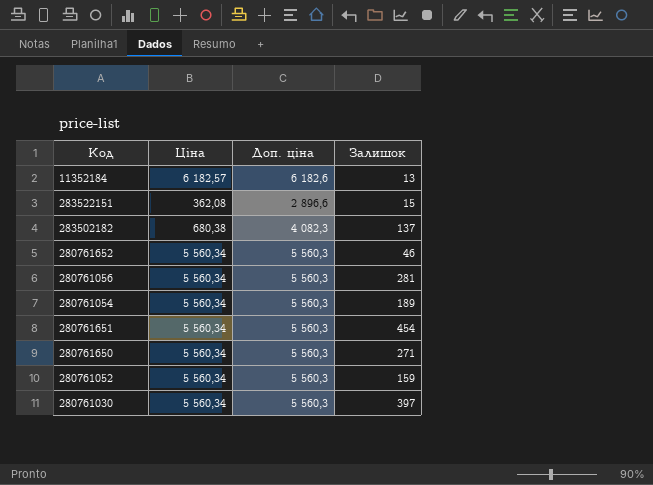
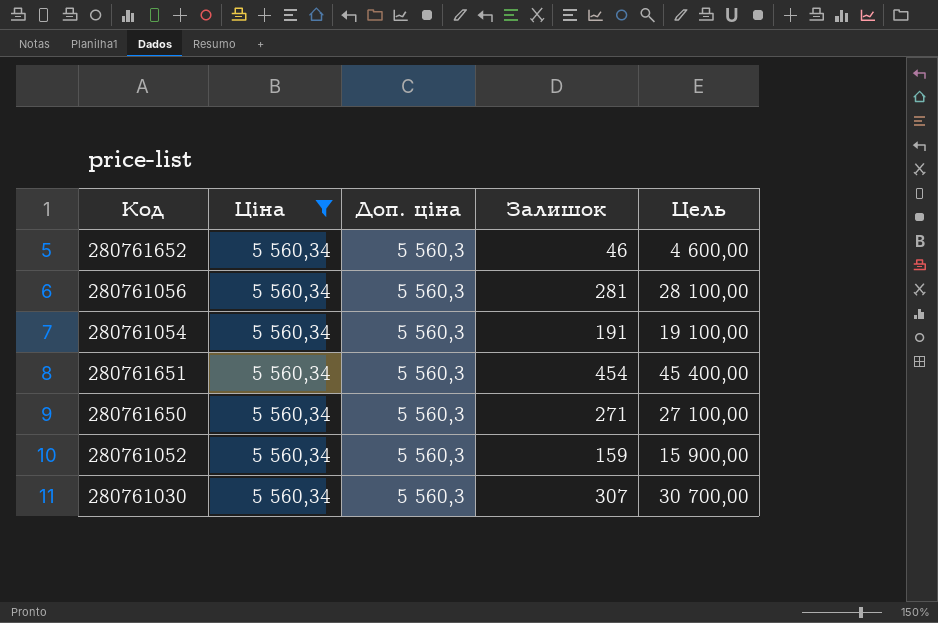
filter: none -> Ціна = 5 560,34
column Цель | formula: none -> [Залишок] * 100
280761054 | Залишок: 189 -> 191
280761030 | Залишок: 397 -> 307

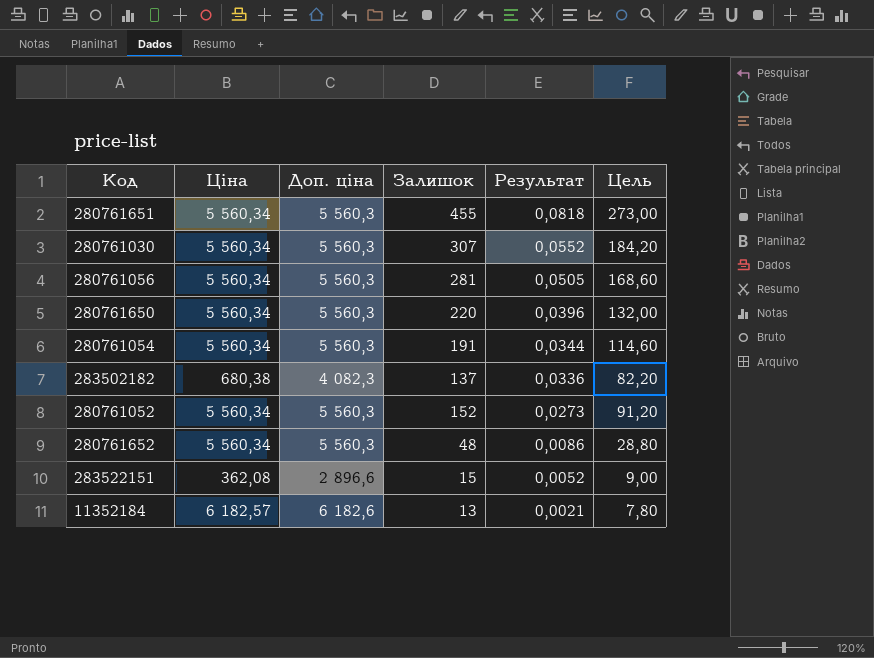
filter: Ціна = 5 560,34 -> none
row order: none -> Результат descending
column Результат | formula: none -> [Залишок] / [Доп. ціна]
column Цель | formula: [Залишок] * 100 -> [Залишок] * 0,6
280761651 | Залишок: 454 -> 455
280761650 | Залишок: 271 -> 220
280761052 | Залишок: 159 -> 152
280761652 | Залишок: 46 -> 48

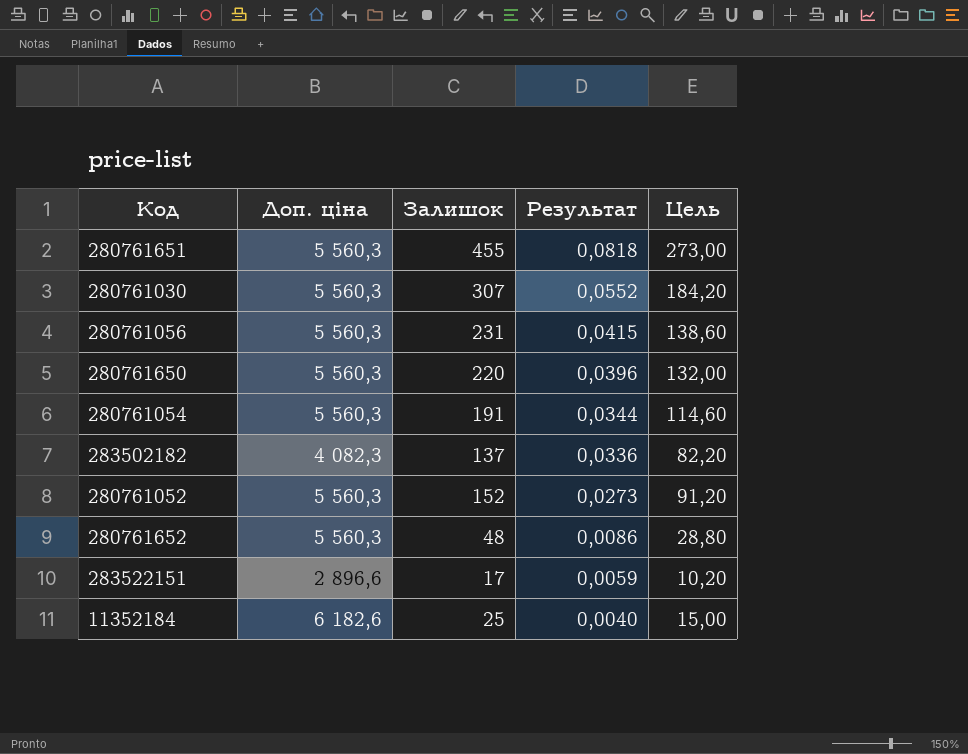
column Ціна | position: 2 -> none
280761056 | Залишок: 281 -> 231
280761056 | Результат: 0,0505 -> 0,0415
280761056 | Цель: 168,60 -> 138,60
283522151 | Залишок: 15 -> 17
283522151 | Результат: 0,0052 -> 0,0059
283522151 | Цель: 9,00 -> 10,20
11352184 | Залишок: 13 -> 25
11352184 | Результат: 0,0021 -> 0,0040
11352184 | Цель: 7,80 -> 15,00

